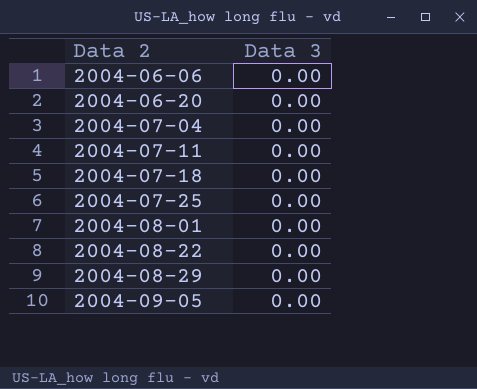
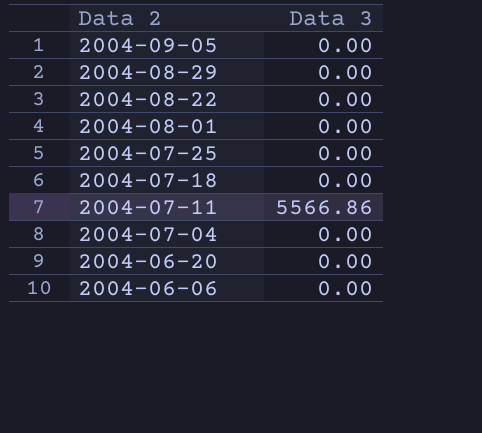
row order: Data 2 ascending -> Data 2 descending
2004-07-11 | Data 3: 0.00 -> 5566.86

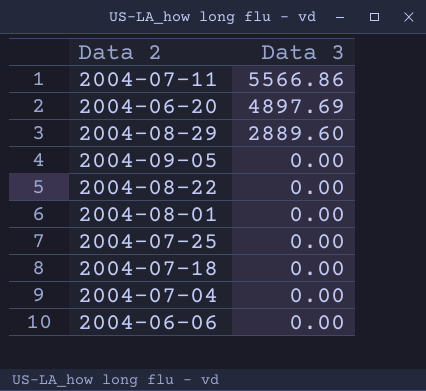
row order: Data 2 descending -> Data 3 descending
2004-06-20 | Data 3: 0.00 -> 4897.69
2004-08-29 | Data 3: 0.00 -> 2889.60

